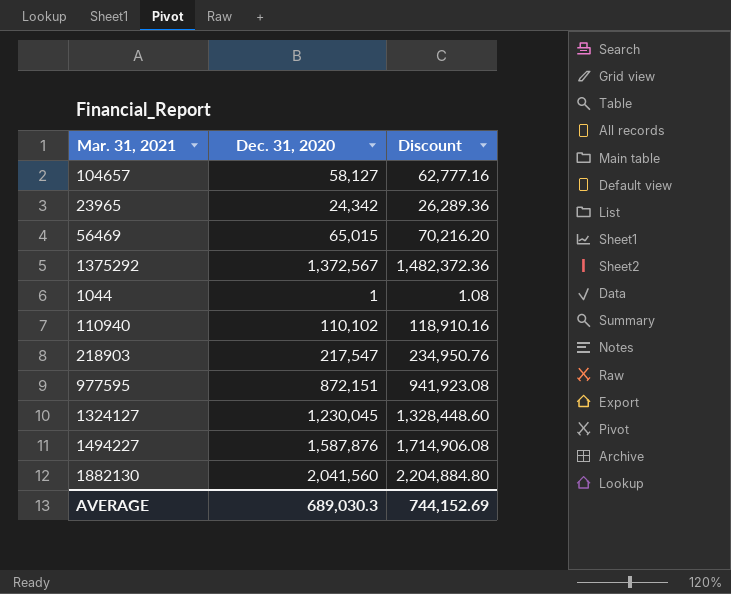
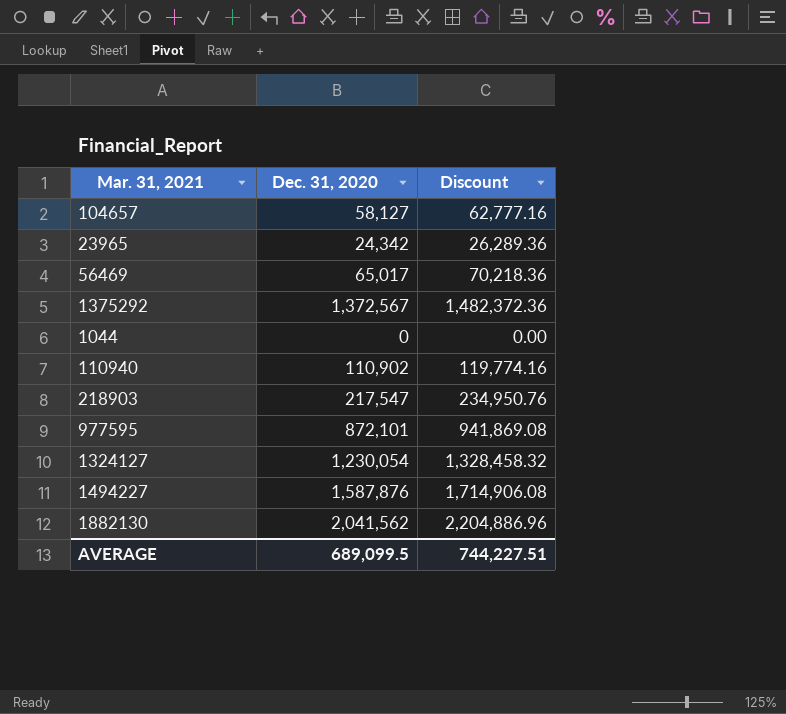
56469 | Dec. 31, 2020: 65,015 -> 65,017
56469 | Discount: 70,216.20 -> 70,218.36
1044 | Dec. 31, 2020: 1 -> 0
1044 | Discount: 1.08 -> 0.00
110940 | Dec. 31, 2020: 110,102 -> 110,902
110940 | Discount: 118,910.16 -> 119,774.16
977595 | Dec. 31, 2020: 872,151 -> 872,101
977595 | Discount: 941,923.08 -> 941,869.08
1324127 | Dec. 31, 2020: 1,230,045 -> 1,230,054
1324127 | Discount: 1,328,448.60 -> 1,328,458.32
1882130 | Dec. 31, 2020: 2,041,560 -> 2,041,562
1882130 | Discount: 2,204,884.80 -> 2,204,886.96
AVERAGE | Dec. 31, 2020: 689,030.3 -> 689,099.5
AVERAGE | Discount: 744,152.69 -> 744,227.51

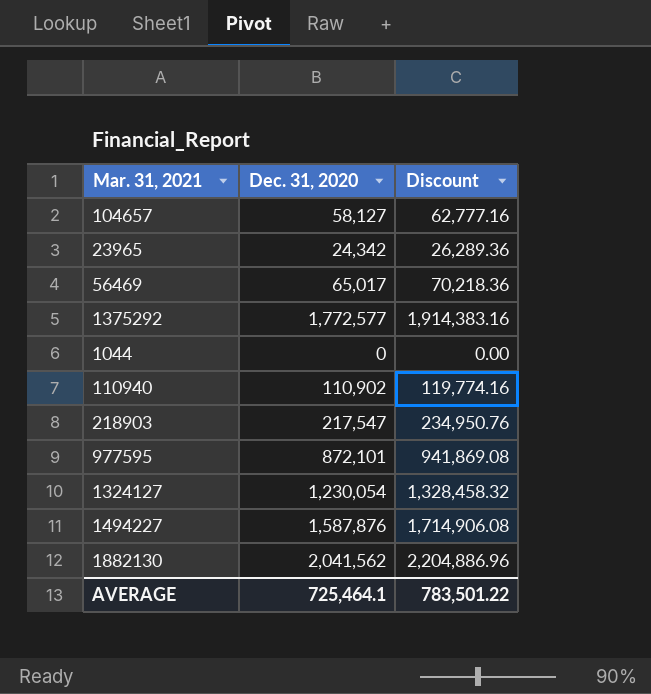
1375292 | Dec. 31, 2020: 1,372,567 -> 1,772,577
1375292 | Discount: 1,482,372.36 -> 1,914,383.16
AVERAGE | Dec. 31, 2020: 689,099.5 -> 725,464.1
AVERAGE | Discount: 744,227.51 -> 783,501.22

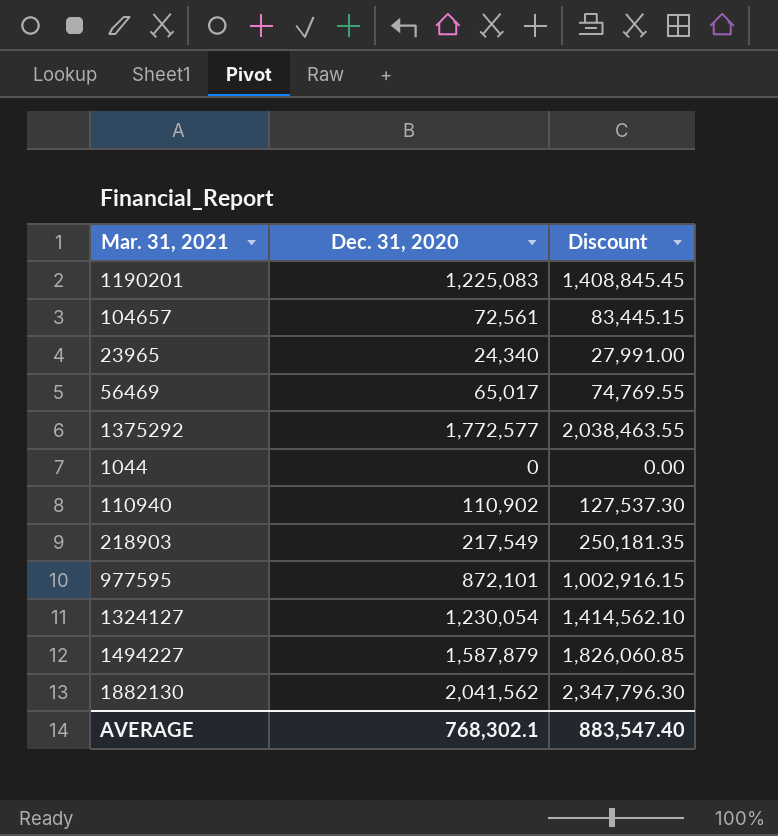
column Discount | formula: [Dec. 31, 2020] * 1.08 -> [Dec. 31, 2020] * 1.15
row 1190201: none -> 1,225,083 | 1,408,845.45
104657 | Dec. 31, 2020: 58,127 -> 72,561
23965 | Dec. 31, 2020: 24,342 -> 24,340
218903 | Dec. 31, 2020: 217,547 -> 217,549
1494227 | Dec. 31, 2020: 1,587,876 -> 1,587,879
AVERAGE | Dec. 31, 2020: 725,464.1 -> 768,302.1
AVERAGE | Discount: 783,501.22 -> 883,547.40

